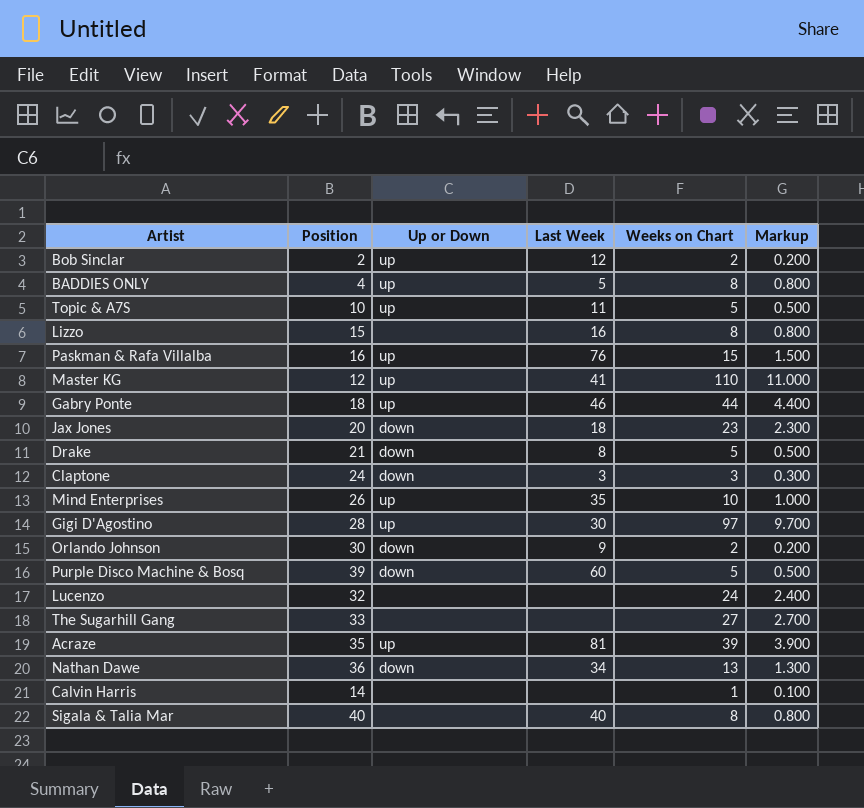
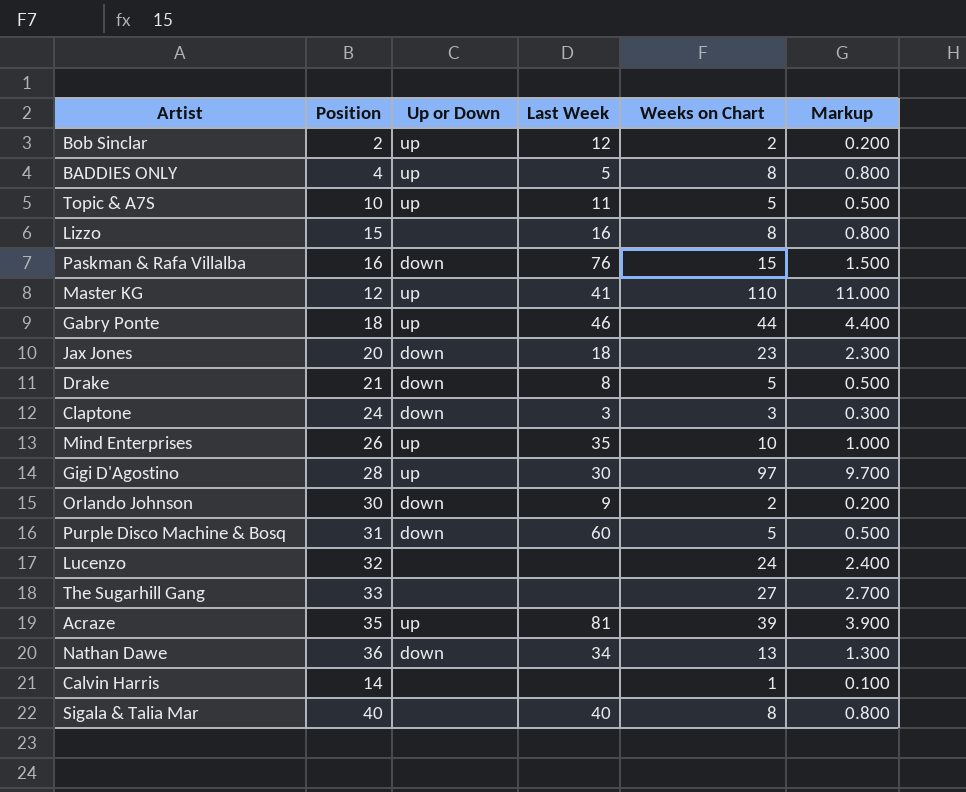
Paskman & Rafa Villalba | Up or Down: up -> down
Purple Disco Machine & Bosq | Position: 39 -> 31

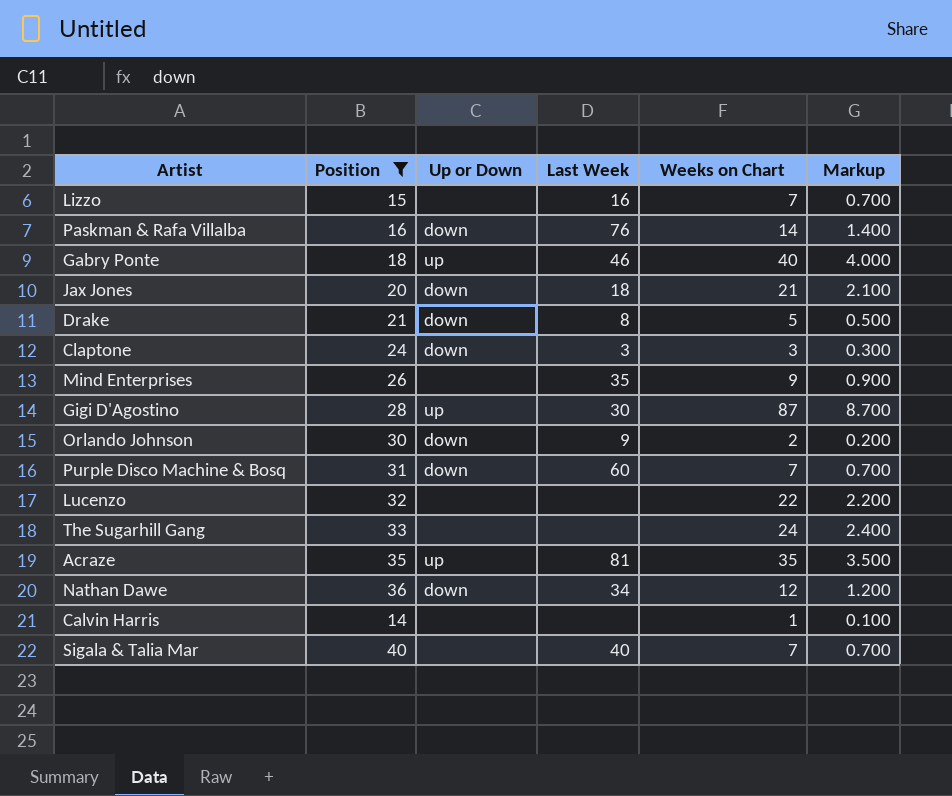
filter: none -> Position >= 14
Lizzo | Weeks on Chart: 8 -> 7
Lizzo | Markup: 0.800 -> 0.700
Paskman & Rafa Villalba | Weeks on Chart: 15 -> 14
Paskman & Rafa Villalba | Markup: 1.500 -> 1.400
Gabry Ponte | Weeks on Chart: 44 -> 40
Gabry Ponte | Markup: 4.400 -> 4.000
Jax Jones | Weeks on Chart: 23 -> 21
Jax Jones | Markup: 2.300 -> 2.100
Mind Enterprises | Up or Down: up -> none
Mind Enterprises | Weeks on Chart: 10 -> 9
Mind Enterprises | Markup: 1.000 -> 0.900
Gigi D'Agostino | Weeks on Chart: 97 -> 87
Gigi D'Agostino | Markup: 9.700 -> 8.700
Purple Disco Machine & Bosq | Weeks on Chart: 5 -> 7
Purple Disco Machine & Bosq | Markup: 0.500 -> 0.700
Lucenzo | Weeks on Chart: 24 -> 22
Lucenzo | Markup: 2.400 -> 2.200
The Sugarhill Gang | Weeks on Chart: 27 -> 24
The Sugarhill Gang | Markup: 2.700 -> 2.400
Acraze | Weeks on Chart: 39 -> 35
Acraze | Markup: 3.900 -> 3.500
Nathan Dawe | Weeks on Chart: 13 -> 12
Nathan Dawe | Markup: 1.300 -> 1.200
Sigala & Talia Mar | Weeks on Chart: 8 -> 7
Sigala & Talia Mar | Markup: 0.800 -> 0.700

